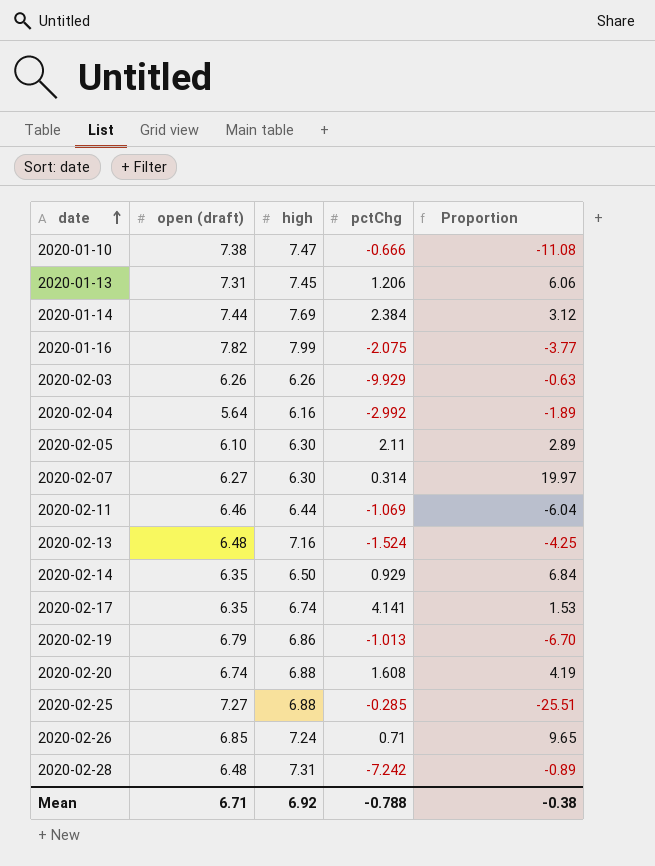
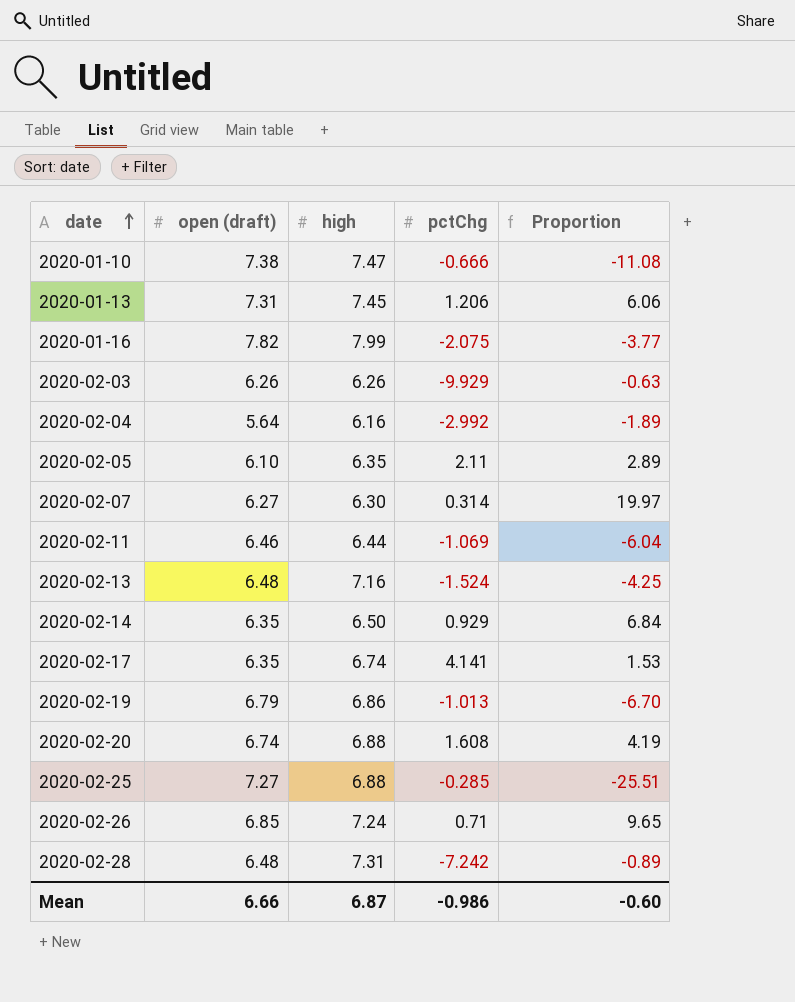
row 2020-01-14: 7.44 | 7.69 | 2.384 | 3.12 -> none
2020-02-05 | high: 6.30 -> 6.35
Mean | open (draft): 6.71 -> 6.66
Mean | high: 6.92 -> 6.87
Mean | pctChg: -0.788 -> -0.986
Mean | Proportion: -0.38 -> -0.60

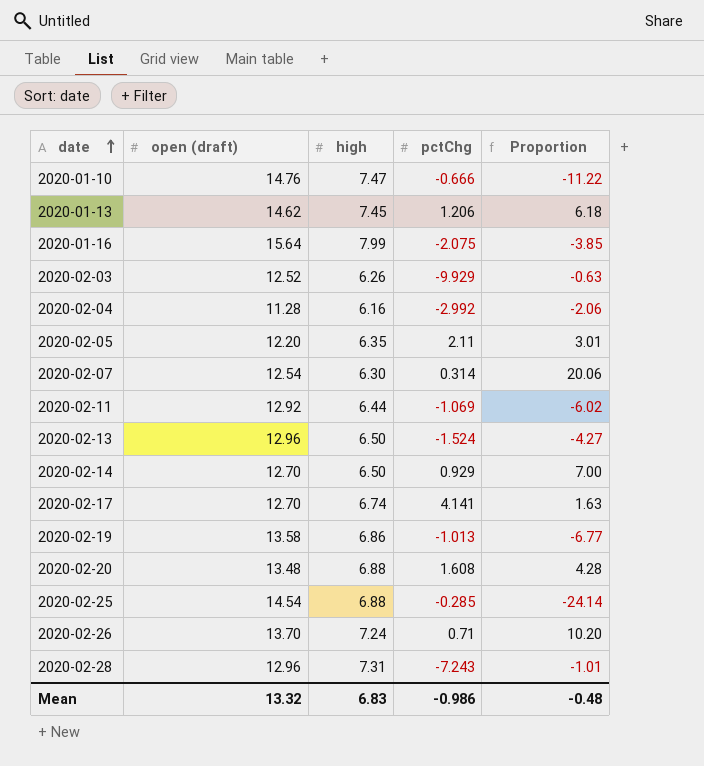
column Proportion | formula: [open (draft)] / [pctChg] -> [high] / [pctChg]
2020-01-10 | open (draft): 7.38 -> 14.76
2020-01-13 | open (draft): 7.31 -> 14.62
2020-01-16 | open (draft): 7.82 -> 15.64
2020-02-03 | open (draft): 6.26 -> 12.52
2020-02-04 | open (draft): 5.64 -> 11.28
2020-02-05 | open (draft): 6.10 -> 12.20
2020-02-07 | open (draft): 6.27 -> 12.54
2020-02-11 | open (draft): 6.46 -> 12.92
2020-02-13 | open (draft): 6.48 -> 12.96
2020-02-13 | high: 7.16 -> 6.50
2020-02-14 | open (draft): 6.35 -> 12.70
2020-02-17 | open (draft): 6.35 -> 12.70
2020-02-19 | open (draft): 6.79 -> 13.58
2020-02-20 | open (draft): 6.74 -> 13.48
2020-02-25 | open (draft): 7.27 -> 14.54
2020-02-26 | open (draft): 6.85 -> 13.70
2020-02-28 | open (draft): 6.48 -> 12.96
2020-02-28 | pctChg: -7.242 -> -7.243
Mean | open (draft): 6.66 -> 13.32
Mean | high: 6.87 -> 6.83
Mean | Proportion: -0.60 -> -0.48

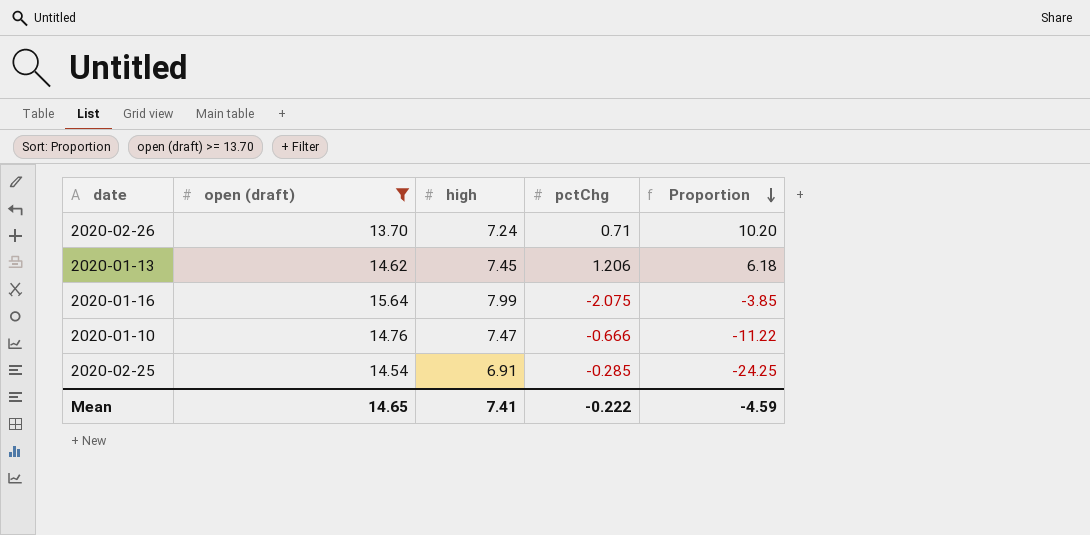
filter: none -> open (draft) >= 13.70
row order: date ascending -> Proportion descending
2020-02-25 | high: 6.88 -> 6.91
2020-02-25 | Proportion: -24.14 -> -24.25
Mean | open (draft): 13.32 -> 14.65
Mean | high: 6.83 -> 7.41
Mean | pctChg: -0.986 -> -0.222
Mean | Proportion: -0.48 -> -4.59

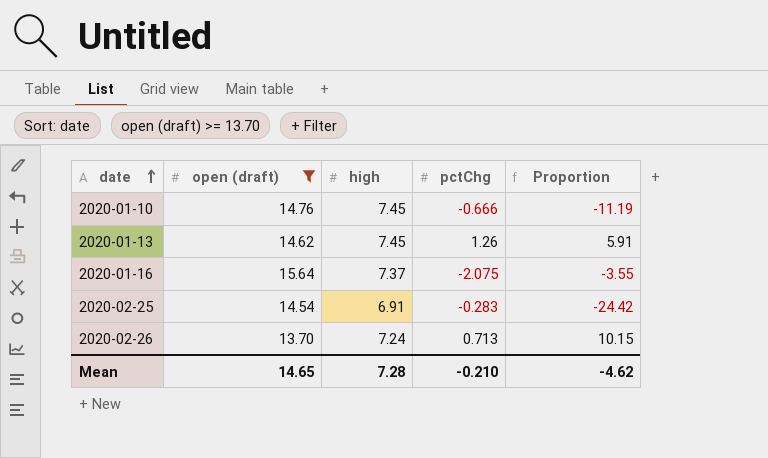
row order: Proportion descending -> date ascending
2020-01-10 | high: 7.47 -> 7.45
2020-01-10 | Proportion: -11.22 -> -11.19
2020-01-13 | pctChg: 1.206 -> 1.26
2020-01-13 | Proportion: 6.18 -> 5.91
2020-01-16 | high: 7.99 -> 7.37
2020-01-16 | Proportion: -3.85 -> -3.55
2020-02-25 | pctChg: -0.285 -> -0.283
2020-02-25 | Proportion: -24.25 -> -24.42
2020-02-26 | pctChg: 0.71 -> 0.713
2020-02-26 | Proportion: 10.20 -> 10.15
Mean | high: 7.41 -> 7.28
Mean | pctChg: -0.222 -> -0.210
Mean | Proportion: -4.59 -> -4.62

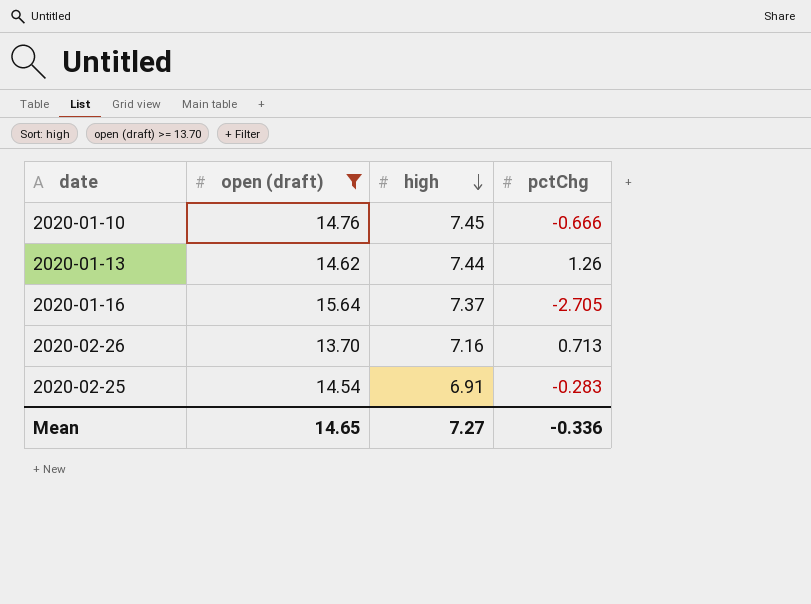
row order: date ascending -> high descending
column Proportion | formula: [high] / [pctChg] -> none
2020-01-13 | high: 7.45 -> 7.44
2020-01-16 | pctChg: -2.075 -> -2.705
2020-02-26 | high: 7.24 -> 7.16
Mean | high: 7.28 -> 7.27
Mean | pctChg: -0.210 -> -0.336

